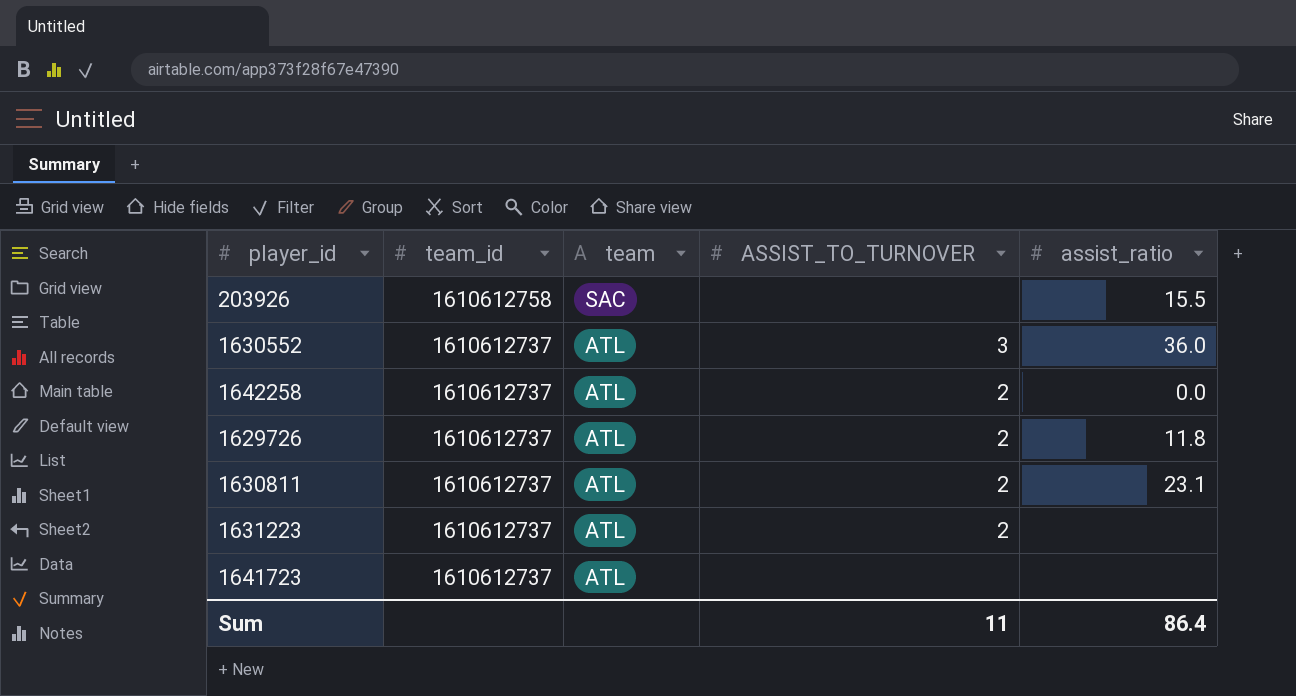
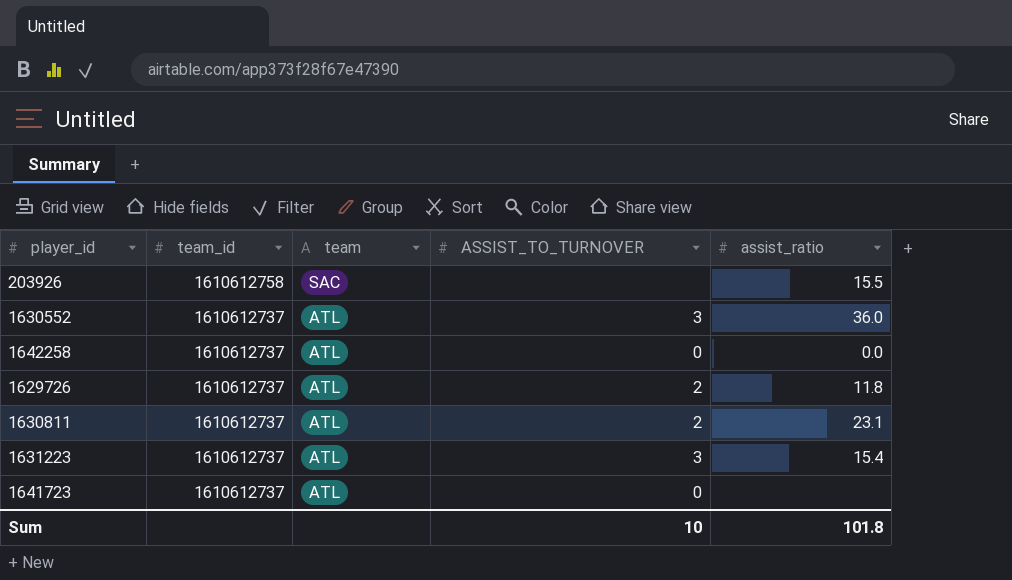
1642258 | ASSIST_TO_TURNOVER: 2 -> 0
1631223 | ASSIST_TO_TURNOVER: 2 -> 3
1631223 | assist_ratio: none -> 15.4
1641723 | ASSIST_TO_TURNOVER: none -> 0
Sum | ASSIST_TO_TURNOVER: 11 -> 10
Sum | assist_ratio: 86.4 -> 101.8

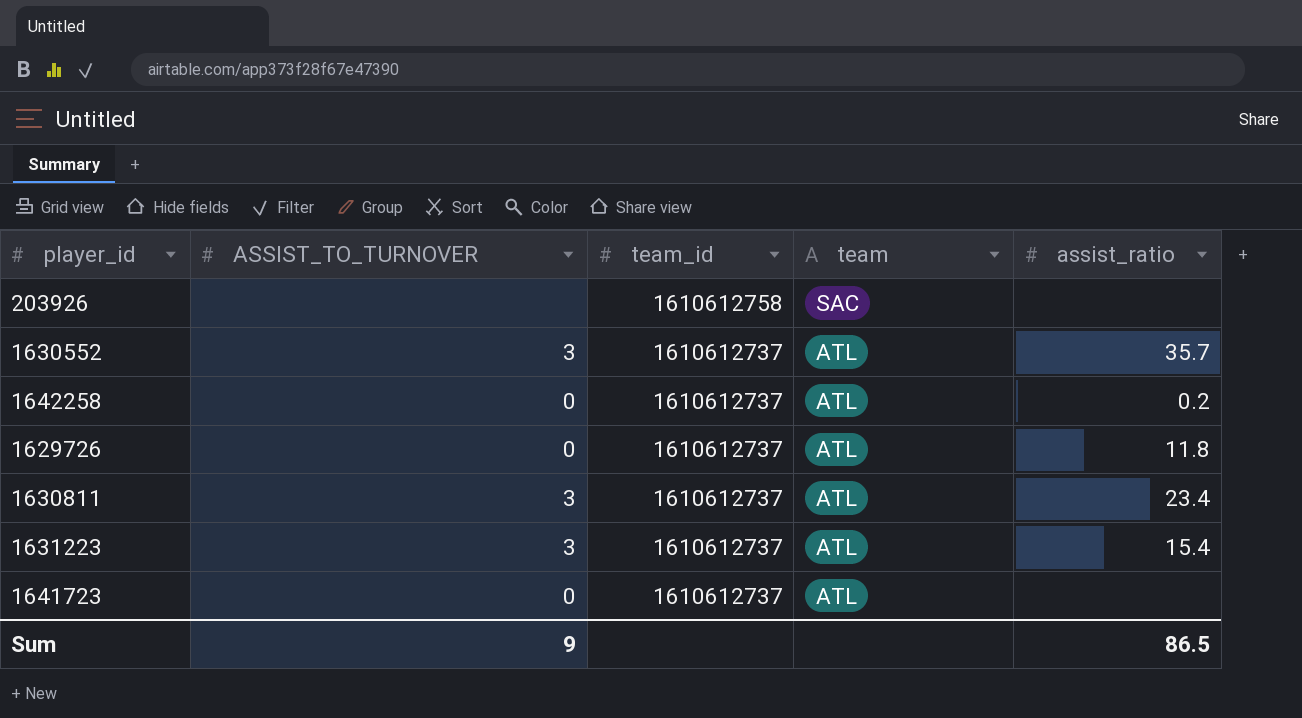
column ASSIST_TO_TURNOVER | position: 4 -> 2
203926 | assist_ratio: 15.5 -> none
1630552 | assist_ratio: 36.0 -> 35.7
1642258 | assist_ratio: 0.0 -> 0.2
1629726 | ASSIST_TO_TURNOVER: 2 -> 0
1630811 | ASSIST_TO_TURNOVER: 2 -> 3
1630811 | assist_ratio: 23.1 -> 23.4
Sum | ASSIST_TO_TURNOVER: 10 -> 9
Sum | assist_ratio: 101.8 -> 86.5

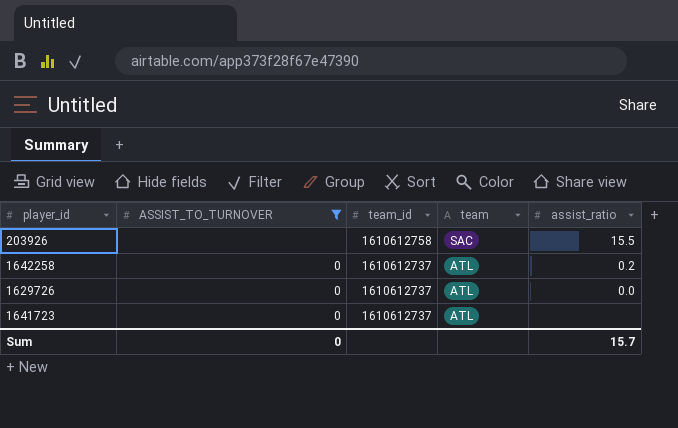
filter: none -> ASSIST_TO_TURNOVER != 3
203926 | assist_ratio: none -> 15.5
1629726 | assist_ratio: 11.8 -> 0.0
Sum | ASSIST_TO_TURNOVER: 9 -> 0
Sum | assist_ratio: 86.5 -> 15.7

